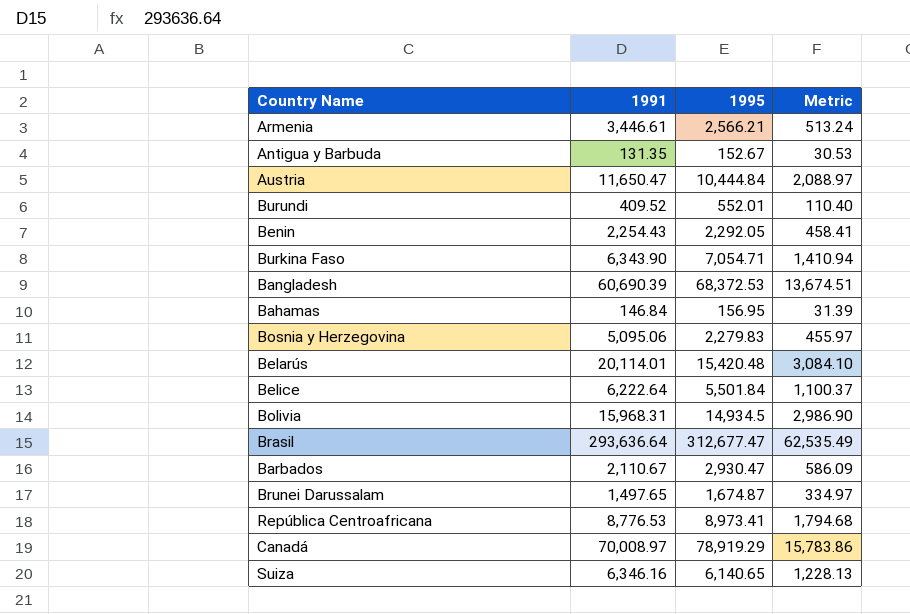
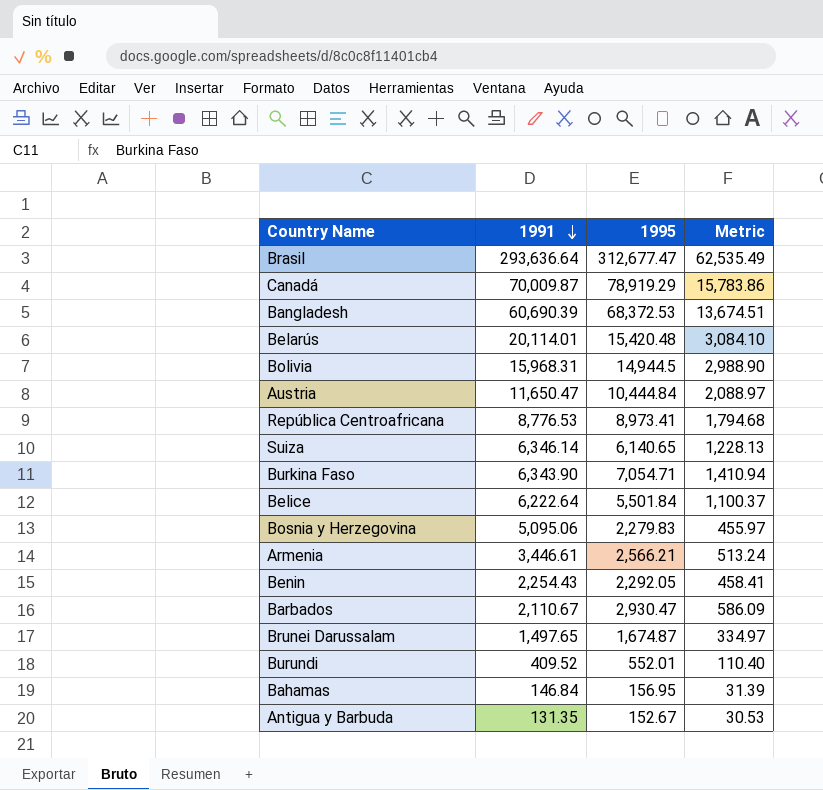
row order: none -> 1991 descending
Canadá | 1991: 70,008.97 -> 70,009.87
Bolivia | 1995: 14,934.5 -> 14,944.5
Bolivia | Metric: 2,986.90 -> 2,988.90
Suiza | 1991: 6,346.16 -> 6,346.14

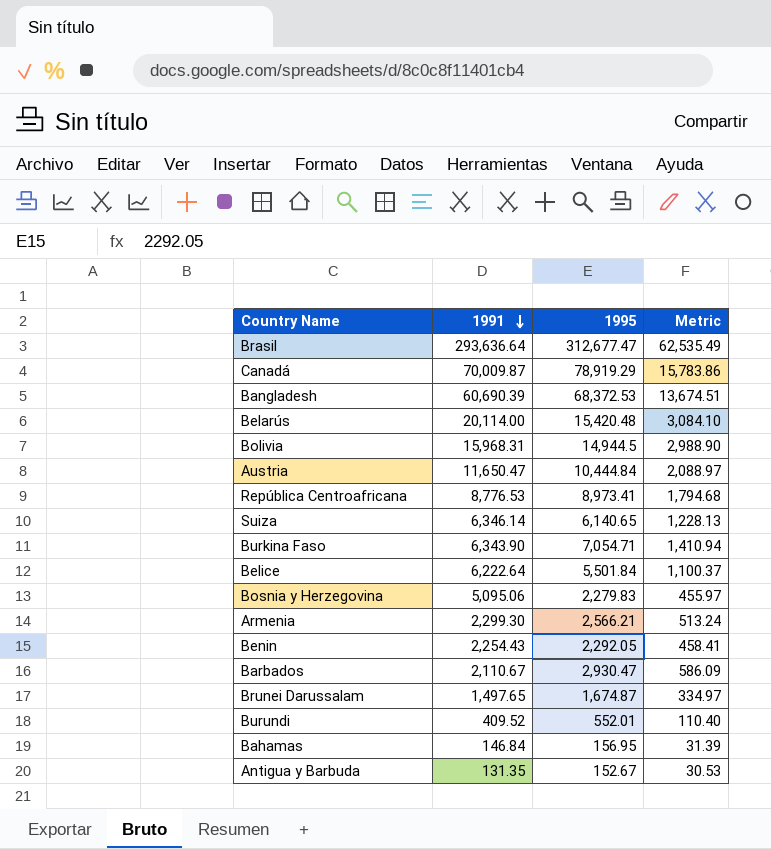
Belarús | 1991: 20,114.01 -> 20,114.00
Armenia | 1991: 3,446.61 -> 2,299.30

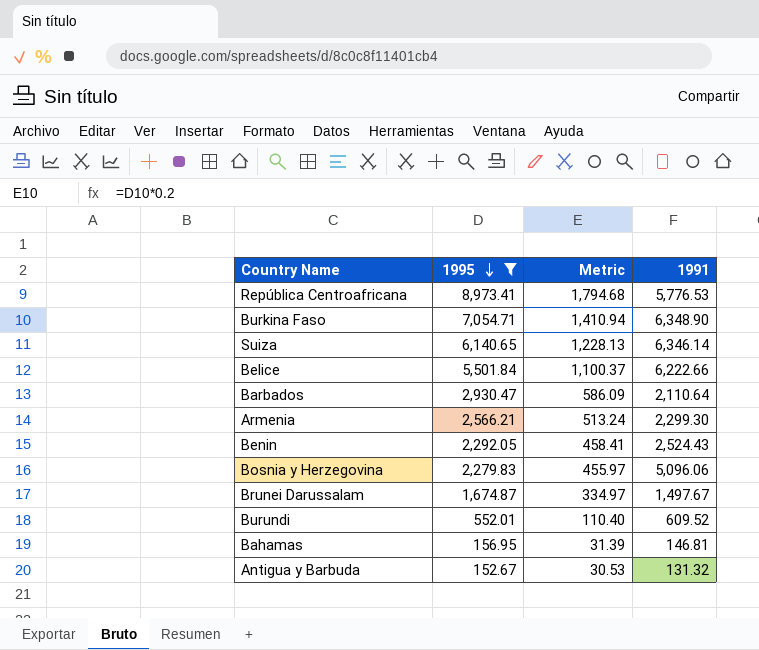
filter: none -> 1995 <= 8,973.41
row order: 1991 descending -> 1995 descending
column 1991 | position: 2 -> 4
República Centroafricana | 1991: 8,776.53 -> 5,776.53
Burkina Faso | 1991: 6,343.90 -> 6,348.90
Belice | 1991: 6,222.64 -> 6,222.66
Barbados | 1991: 2,110.67 -> 2,110.64
Benin | 1991: 2,254.43 -> 2,524.43
Bosnia y Herzegovina | 1991: 5,095.06 -> 5,096.06
Brunei Darussalam | 1991: 1,497.65 -> 1,497.67
Burundi | 1991: 409.52 -> 609.52
Bahamas | 1991: 146.84 -> 146.81
Antigua y Barbuda | 1991: 131.35 -> 131.32

